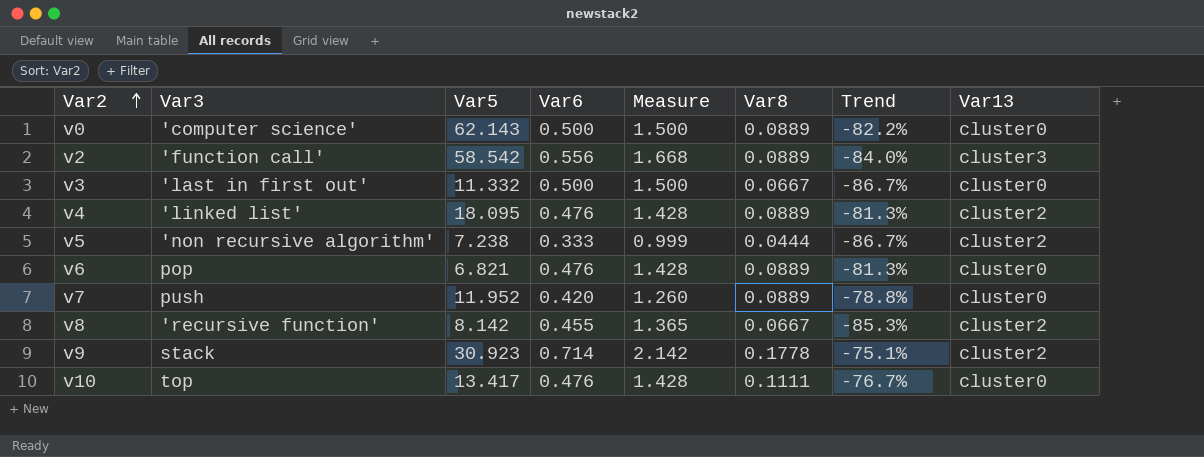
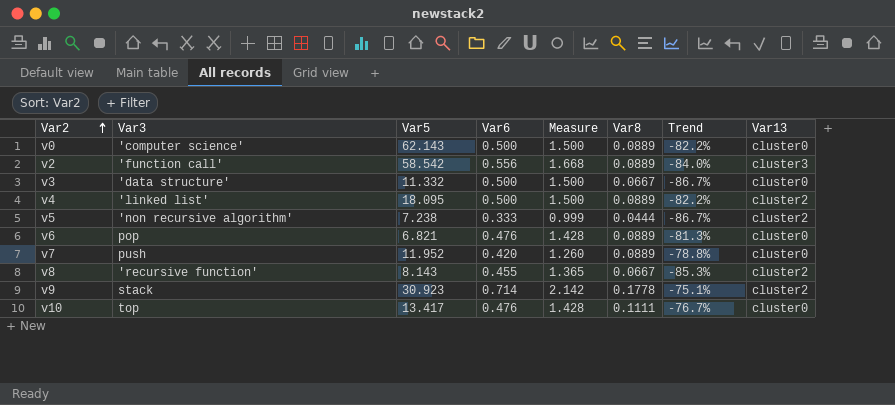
v3 | Var3: 'last in first out' -> 'data structure'
v4 | Var6: 0.476 -> 0.500
v4 | Measure: 1.428 -> 1.500
v4 | Trend: -81.3% -> -82.2%
v8 | Var5: 8.142 -> 8.143

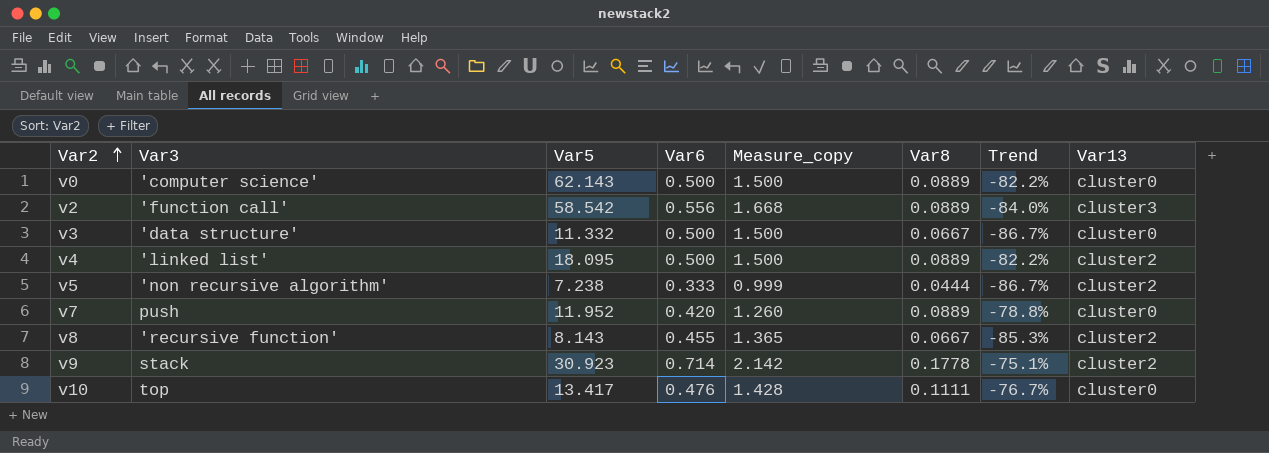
column name: Measure -> Measure_copy
row v6: pop | 6.821 | 0.476 | 1.428 | 0.0889 | -81.3% | cluster0 -> none

